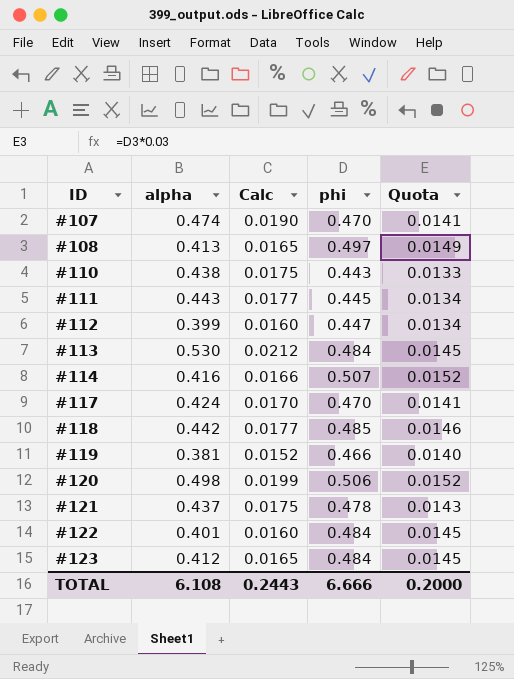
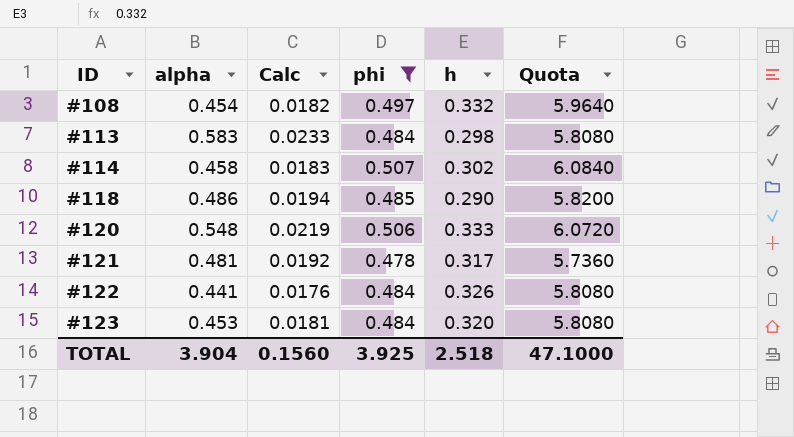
filter: none -> phi >= 0.478
column h | position: none -> 5
column Quota | formula: [phi] * 0.03 -> [phi] * 12
#108 | alpha: 0.413 -> 0.454
#108 | Calc: 0.0165 -> 0.0182
#113 | alpha: 0.530 -> 0.583
#113 | Calc: 0.0212 -> 0.0233
#114 | alpha: 0.416 -> 0.458
#114 | Calc: 0.0166 -> 0.0183
#118 | alpha: 0.442 -> 0.486
#118 | Calc: 0.0177 -> 0.0194
#120 | alpha: 0.498 -> 0.548
#120 | Calc: 0.0199 -> 0.0219
#121 | alpha: 0.437 -> 0.481
#121 | Calc: 0.0175 -> 0.0192
#122 | alpha: 0.401 -> 0.441
#122 | Calc: 0.0160 -> 0.0176
#123 | alpha: 0.412 -> 0.453
#123 | Calc: 0.0165 -> 0.0181
TOTAL | alpha: 6.108 -> 3.904
TOTAL | Calc: 0.2443 -> 0.1560
TOTAL | phi: 6.666 -> 3.925
TOTAL | Quota: 0.2000 -> 47.1000

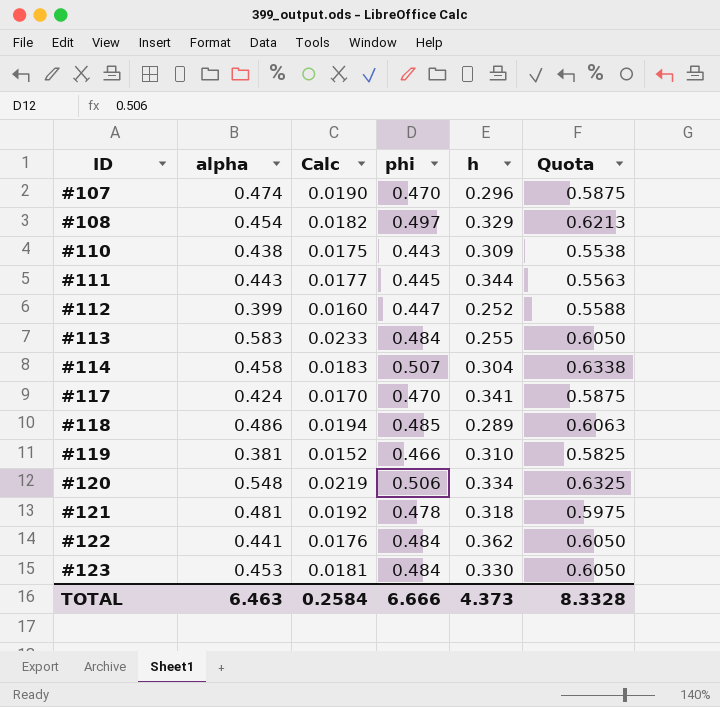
filter: phi >= 0.478 -> none
column Quota | formula: [phi] * 12 -> [phi] * 1.25
#108 | h: 0.332 -> 0.329
#113 | h: 0.298 -> 0.255
#114 | h: 0.302 -> 0.304
#118 | h: 0.290 -> 0.289
#120 | h: 0.333 -> 0.334
#121 | h: 0.317 -> 0.318
#122 | h: 0.326 -> 0.362
#123 | h: 0.320 -> 0.330
TOTAL | alpha: 3.904 -> 6.463
TOTAL | Calc: 0.1560 -> 0.2584
TOTAL | phi: 3.925 -> 6.666
TOTAL | h: 2.518 -> 4.373
TOTAL | Quota: 47.1000 -> 8.3328

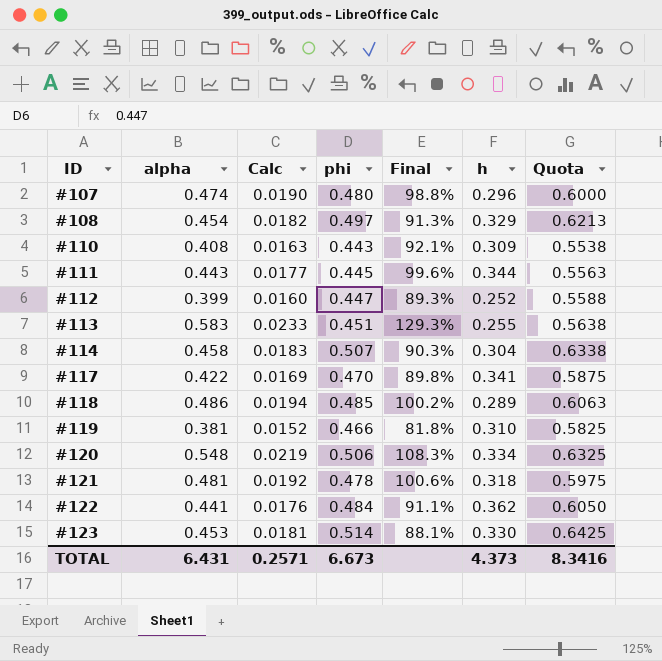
column Final | formula: none -> [alpha] / [phi]
#107 | phi: 0.470 -> 0.480
#107 | Quota: 0.5875 -> 0.6000
#110 | alpha: 0.438 -> 0.408
#110 | Calc: 0.0175 -> 0.0163
#113 | phi: 0.484 -> 0.451
#113 | Quota: 0.6050 -> 0.5638
#117 | alpha: 0.424 -> 0.422
#117 | Calc: 0.0170 -> 0.0169
#123 | phi: 0.484 -> 0.514
#123 | Quota: 0.6050 -> 0.6425
TOTAL | alpha: 6.463 -> 6.431
TOTAL | Calc: 0.2584 -> 0.2571
TOTAL | phi: 6.666 -> 6.673
TOTAL | Quota: 8.3328 -> 8.3416

